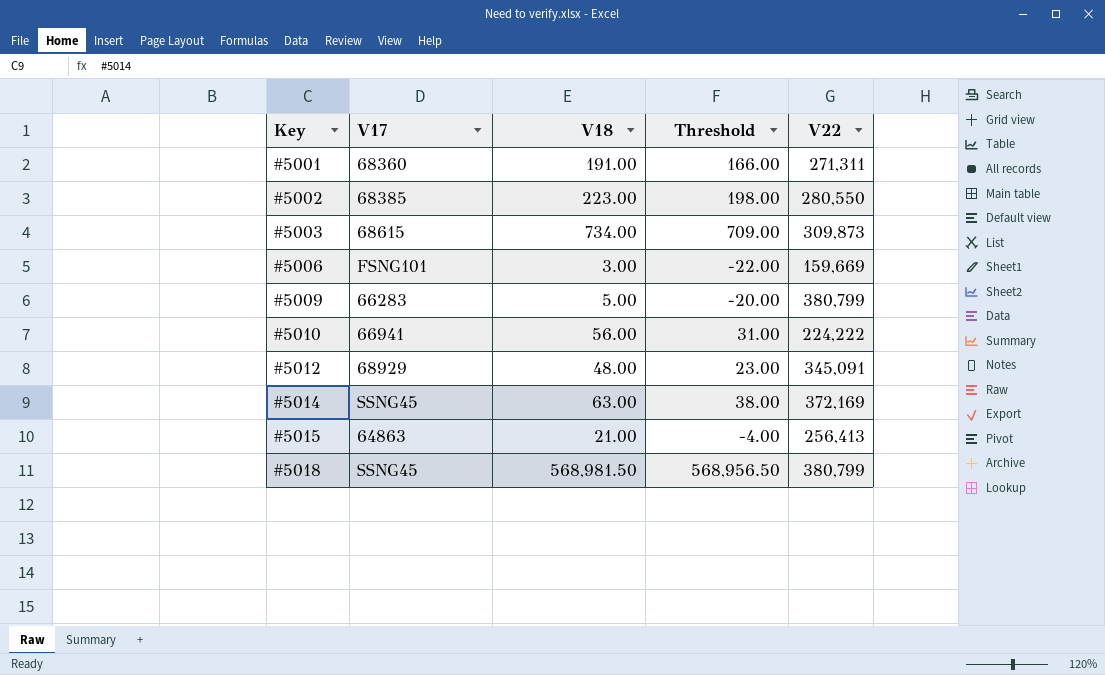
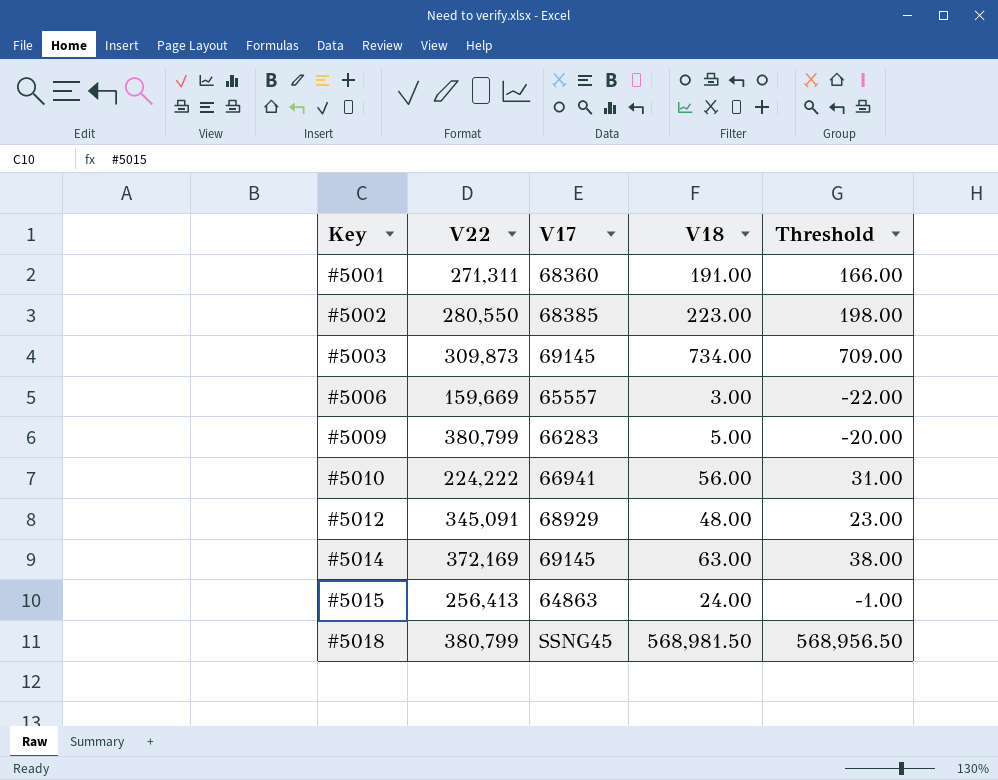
column V22 | position: 5 -> 2
#5003 | V17: 68615 -> 69145
#5006 | V17: FSNG101 -> 65557
#5014 | V17: SSNG45 -> 69145
#5015 | V18: 21.00 -> 24.00
#5015 | Threshold: -4.00 -> -1.00

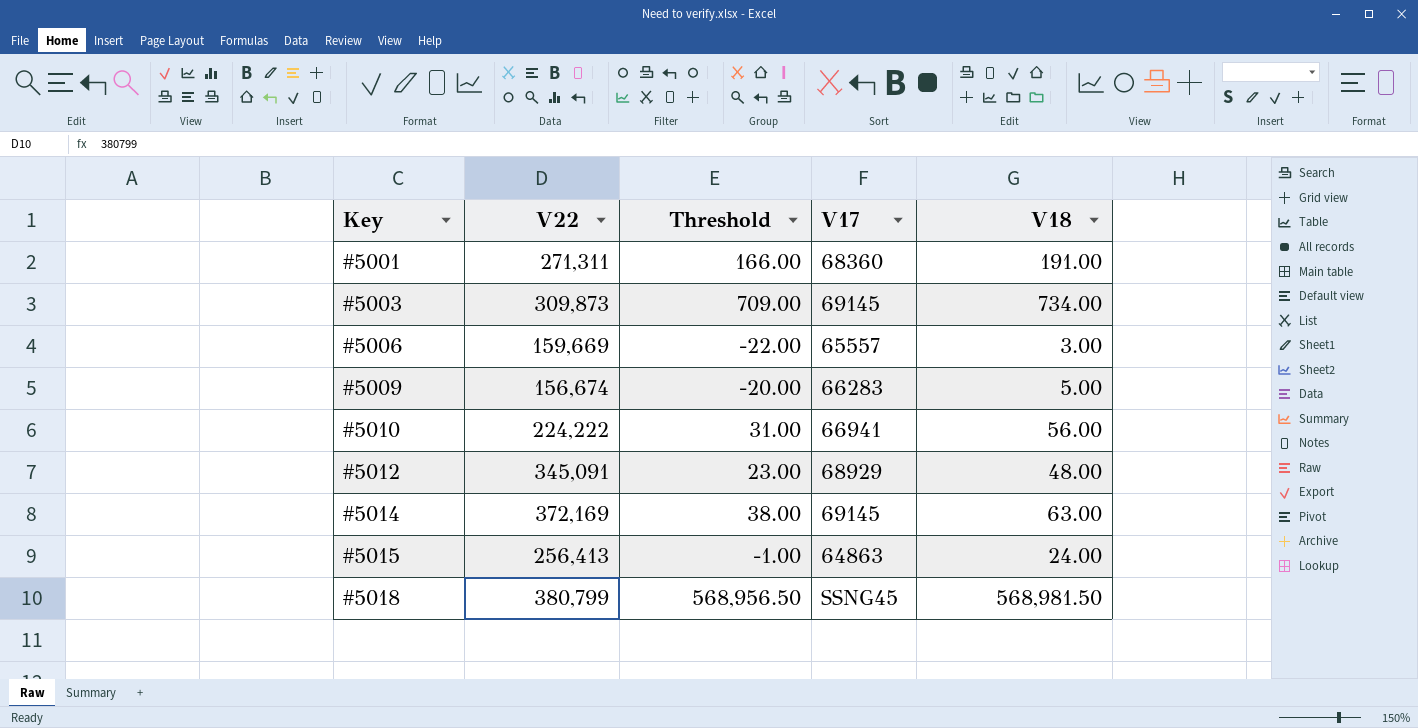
column Threshold | position: 5 -> 3
row #5002: 280,550 | 68385 | 223.00 | 198.00 -> none
#5009 | V22: 380,799 -> 156,674

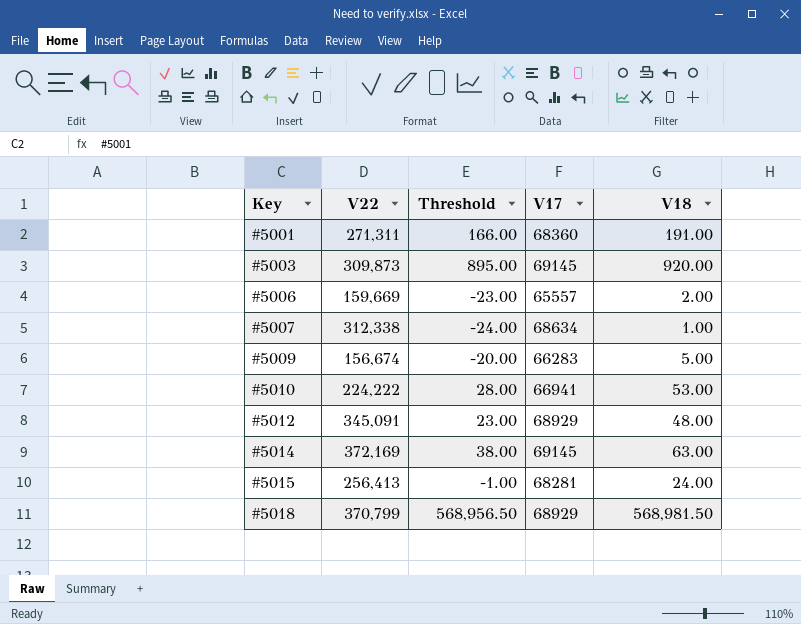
#5003 | Threshold: 709.00 -> 895.00
#5003 | V18: 734.00 -> 920.00
#5006 | Threshold: -22.00 -> -23.00
#5006 | V18: 3.00 -> 2.00
row #5007: none -> 312,338 | -24.00 | 68634 | 1.00
#5010 | Threshold: 31.00 -> 28.00
#5010 | V18: 56.00 -> 53.00
#5015 | V17: 64863 -> 68281
#5018 | V22: 380,799 -> 370,799
#5018 | V17: SSNG45 -> 68929

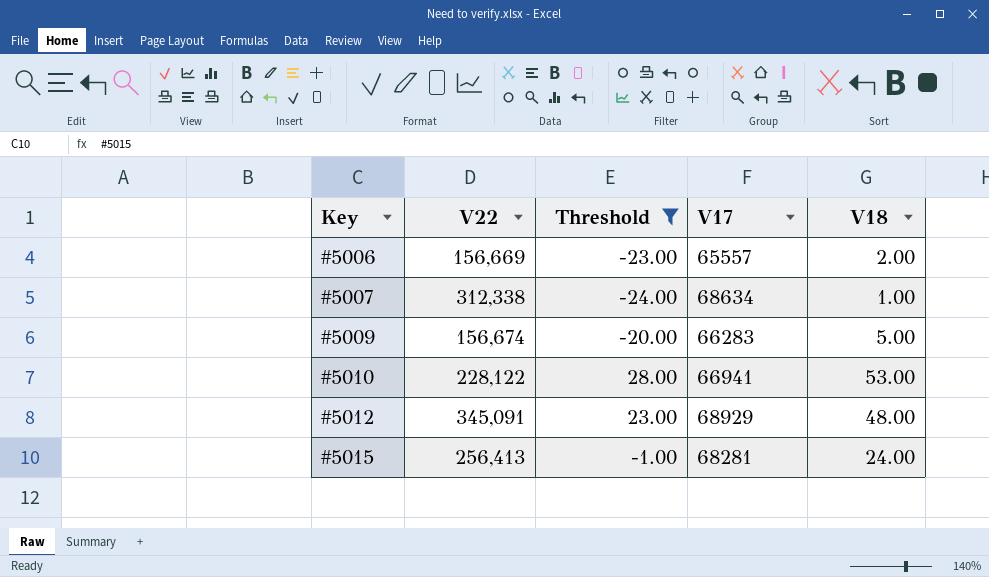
filter: none -> Threshold <= 28.00
#5006 | V22: 159,669 -> 156,669
#5010 | V22: 224,222 -> 228,122

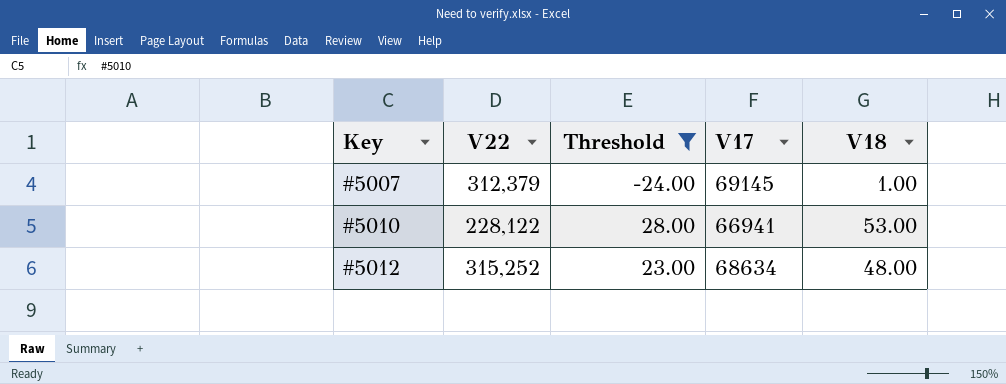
row #5006: 156,669 | -23.00 | 65557 | 2.00 -> none
row #5009: 156,674 | -20.00 | 66283 | 5.00 -> none
row #5015: 256,413 | -1.00 | 68281 | 24.00 -> none
#5007 | V22: 312,338 -> 312,379
#5007 | V17: 68634 -> 69145
#5012 | V22: 345,091 -> 315,252
#5012 | V17: 68929 -> 68634

